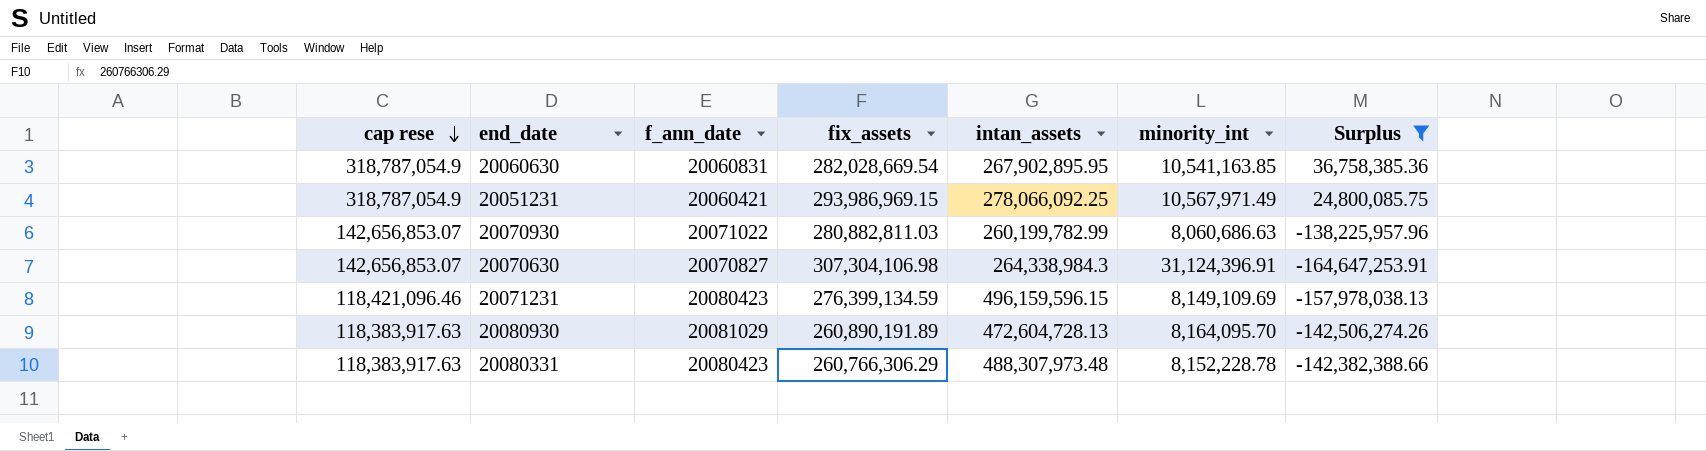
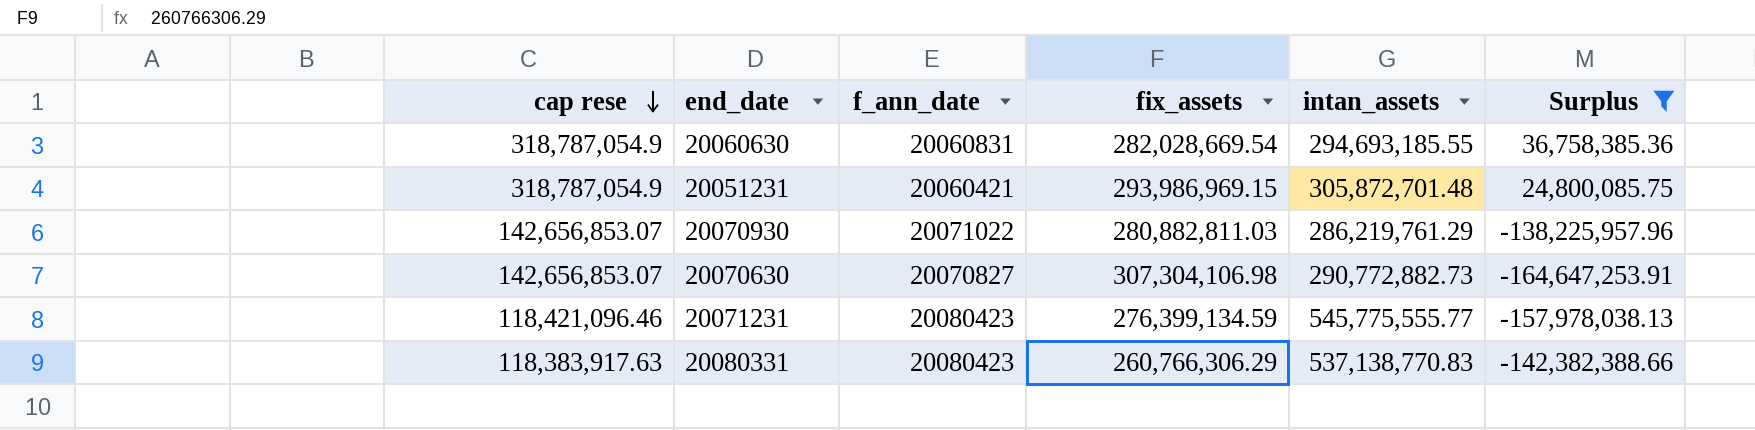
column minority_int | position: 6 -> none
row 20080930: 118,383,917.63 | 20081029 | 260,890,191.89 | 472,604,728.13 | 8,164,095.70 | -142,506,274.26 -> none
20060630 | intan_assets: 267,902,895.95 -> 294,693,185.55
20051231 | intan_assets: 278,066,092.25 -> 305,872,701.48
20070930 | intan_assets: 260,199,782.99 -> 286,219,761.29
20070630 | intan_assets: 264,338,984.3 -> 290,772,882.73
20071231 | intan_assets: 496,159,596.15 -> 545,775,555.77
20080331 | intan_assets: 488,307,973.48 -> 537,138,770.83

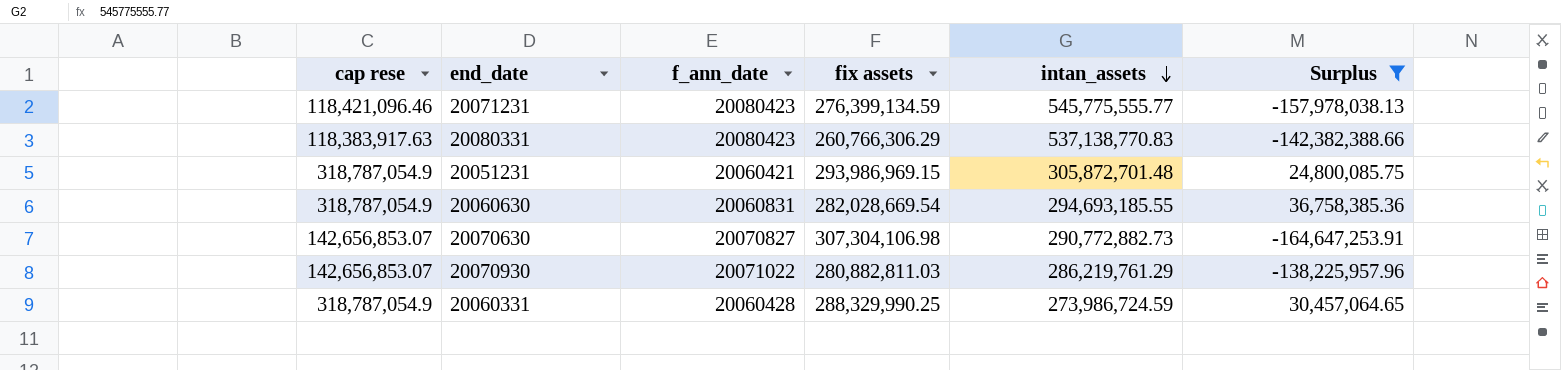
row order: cap rese descending -> intan_assets descending
column name: fix_assets -> fix assets
row 20060331: none -> 318,787,054.9 | 20060428 | 288,329,990.25 | 273,986,724.59 | 30,457,064.65

